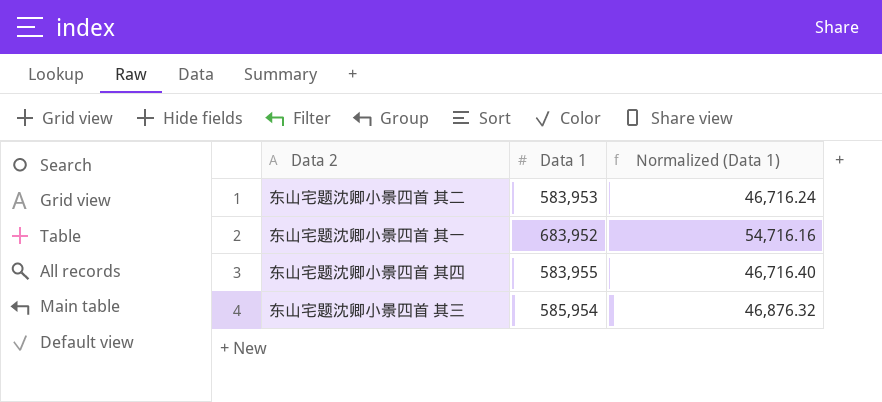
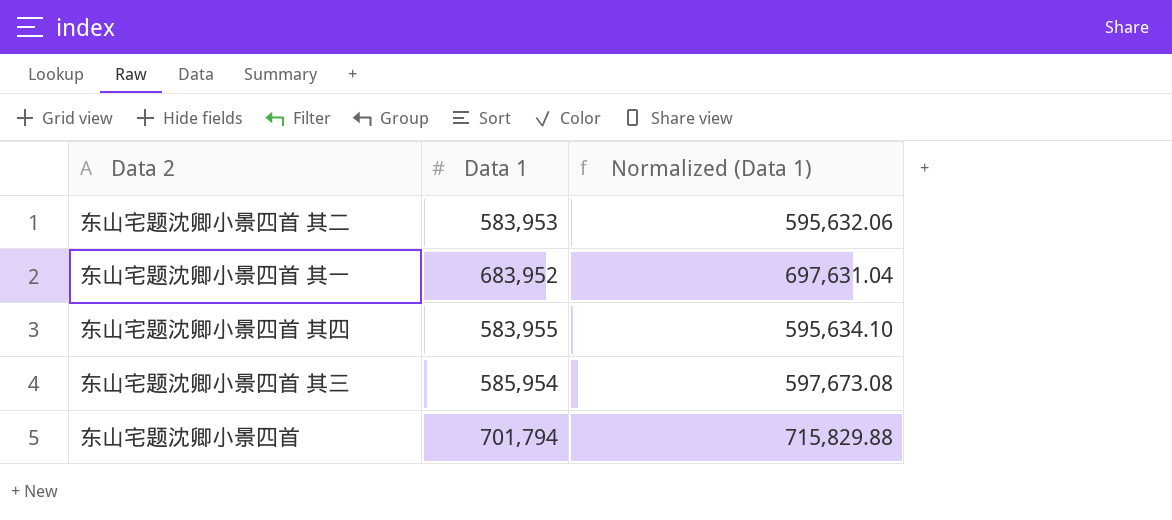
column Normalized (Data 1) | formula: [Data 1] * 0.08 -> [Data 1] * 1.02
row 东山宅题沈卿小景四首: none -> 701,794 | 715,829.88

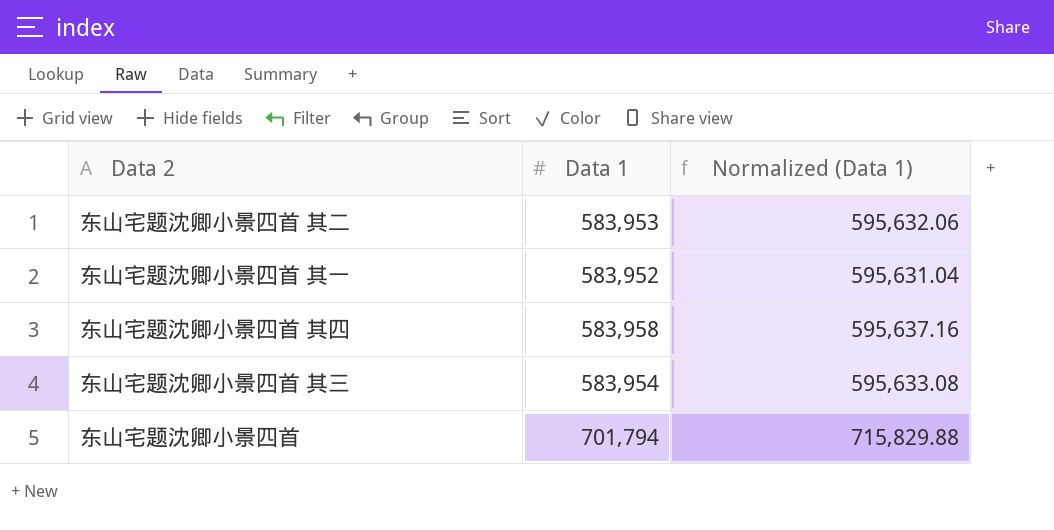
东山宅题沈卿小景四首 其一 | Data 1: 683,952 -> 583,952
东山宅题沈卿小景四首 其一 | Normalized (Data 1): 697,631.04 -> 595,631.04
东山宅题沈卿小景四首 其四 | Data 1: 583,955 -> 583,958
东山宅题沈卿小景四首 其四 | Normalized (Data 1): 595,634.10 -> 595,637.16
东山宅题沈卿小景四首 其三 | Data 1: 585,954 -> 583,954
东山宅题沈卿小景四首 其三 | Normalized (Data 1): 597,673.08 -> 595,633.08

